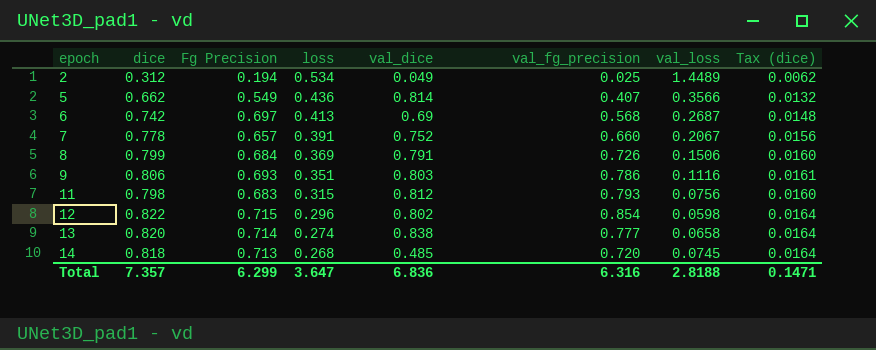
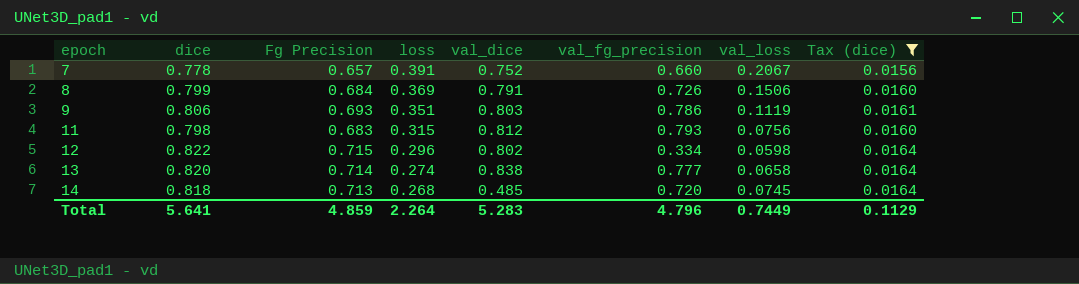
filter: none -> Tax (dice) >= 0.0156
9 | val_loss: 0.1116 -> 0.1119
12 | val_fg_precision: 0.854 -> 0.334
Total | dice: 7.357 -> 5.641
Total | Fg Precision: 6.299 -> 4.859
Total | loss: 3.647 -> 2.264
Total | val_dice: 6.836 -> 5.283
Total | val_fg_precision: 6.316 -> 4.796
Total | val_loss: 2.8188 -> 0.7449
Total | Tax (dice): 0.1471 -> 0.1129

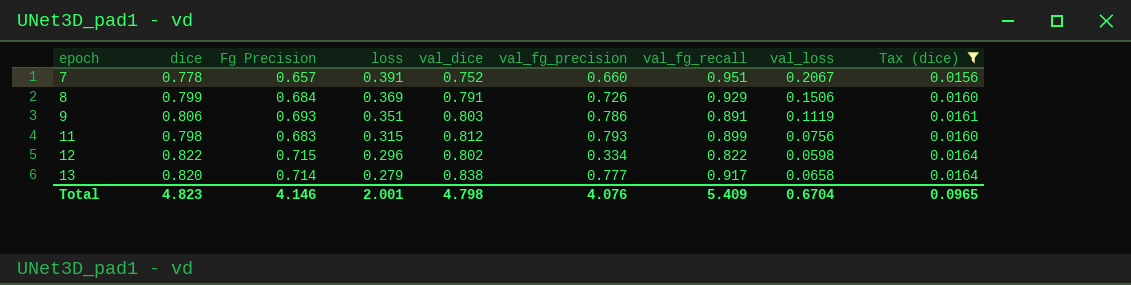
column val_fg_recall | position: none -> 7
row 14: 0.818 | 0.713 | 0.268 | 0.485 | 0.720 | 0.0745 | 0.0164 -> none
13 | loss: 0.274 -> 0.279
Total | dice: 5.641 -> 4.823
Total | Fg Precision: 4.859 -> 4.146
Total | loss: 2.264 -> 2.001
Total | val_dice: 5.283 -> 4.798
Total | val_fg_precision: 4.796 -> 4.076
Total | val_loss: 0.7449 -> 0.6704
Total | Tax (dice): 0.1129 -> 0.0965

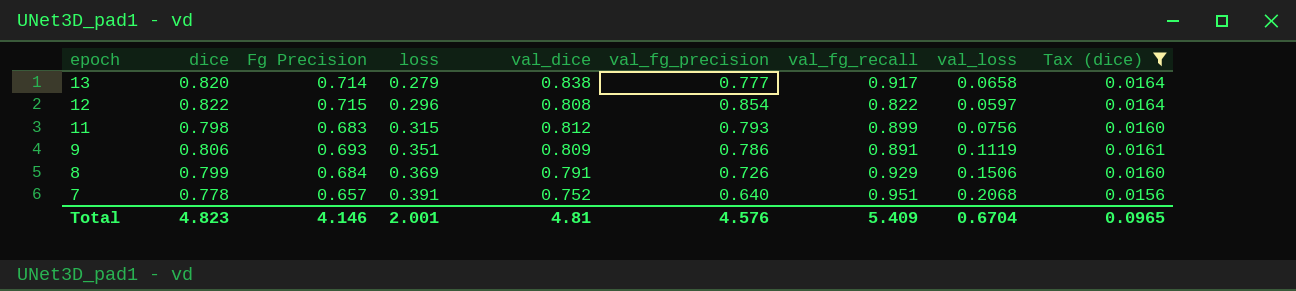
row order: epoch ascending -> epoch descending
12 | val_dice: 0.802 -> 0.808
12 | val_fg_precision: 0.334 -> 0.854
12 | val_loss: 0.0598 -> 0.0597
9 | val_dice: 0.803 -> 0.809
7 | val_fg_precision: 0.660 -> 0.640
7 | val_loss: 0.2067 -> 0.2068
Total | val_dice: 4.798 -> 4.81
Total | val_fg_precision: 4.076 -> 4.576

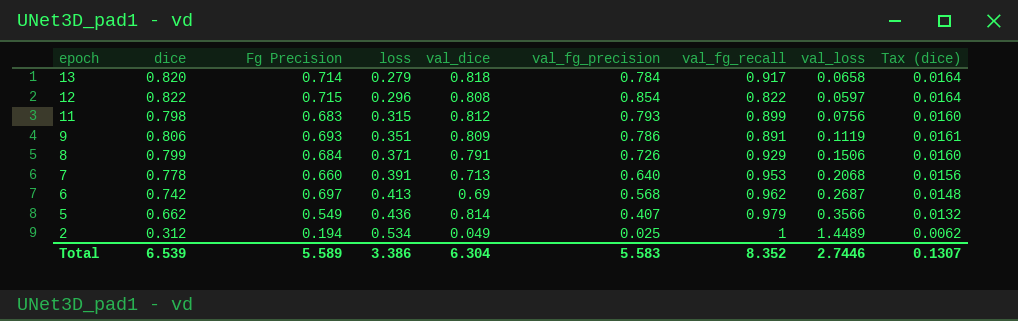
filter: Tax (dice) >= 0.0156 -> none
13 | val_dice: 0.838 -> 0.818
13 | val_fg_precision: 0.777 -> 0.784
8 | loss: 0.369 -> 0.371
7 | Fg Precision: 0.657 -> 0.660
7 | val_dice: 0.752 -> 0.713
7 | val_fg_recall: 0.951 -> 0.953
Total | dice: 4.823 -> 6.539
Total | Fg Precision: 4.146 -> 5.589
Total | loss: 2.001 -> 3.386
Total | val_dice: 4.81 -> 6.304
Total | val_fg_precision: 4.576 -> 5.583
Total | val_fg_recall: 5.409 -> 8.352
Total | val_loss: 0.6704 -> 2.7446
Total | Tax (dice): 0.0965 -> 0.1307

